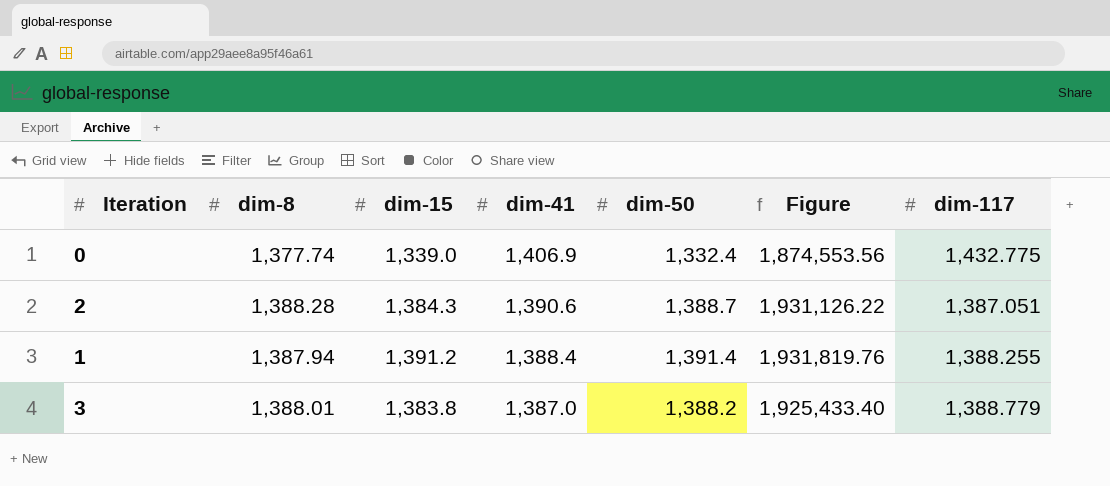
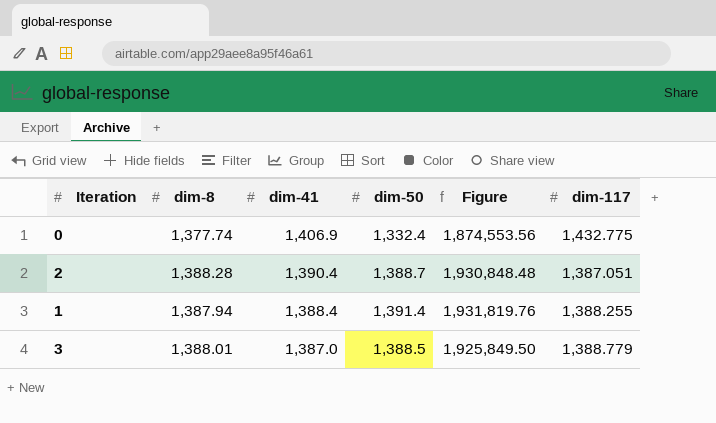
column dim-15 | position: 3 -> none
2 | dim-41: 1,390.6 -> 1,390.4
2 | Figure: 1,931,126.22 -> 1,930,848.48
3 | dim-50: 1,388.2 -> 1,388.5
3 | Figure: 1,925,433.40 -> 1,925,849.50

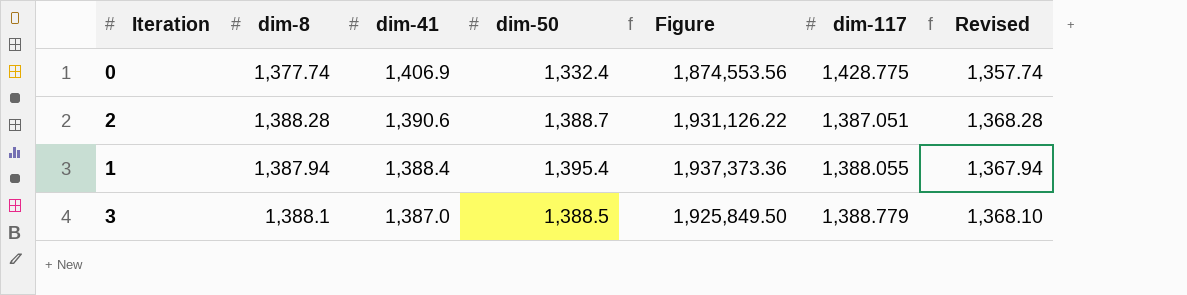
column Revised | formula: none -> [dim-8] - 20
0 | dim-117: 1,432.775 -> 1,428.775
2 | dim-41: 1,390.4 -> 1,390.6
2 | Figure: 1,930,848.48 -> 1,931,126.22
1 | dim-50: 1,391.4 -> 1,395.4
1 | Figure: 1,931,819.76 -> 1,937,373.36
1 | dim-117: 1,388.255 -> 1,388.055
3 | dim-8: 1,388.01 -> 1,388.1

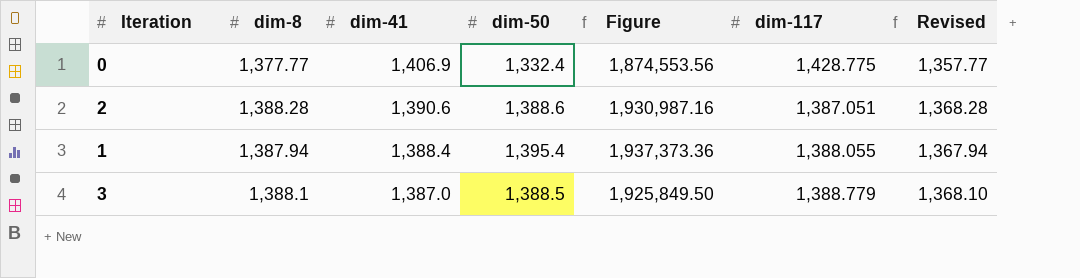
0 | dim-8: 1,377.74 -> 1,377.77
0 | Revised: 1,357.74 -> 1,357.77
2 | dim-50: 1,388.7 -> 1,388.6
2 | Figure: 1,931,126.22 -> 1,930,987.16

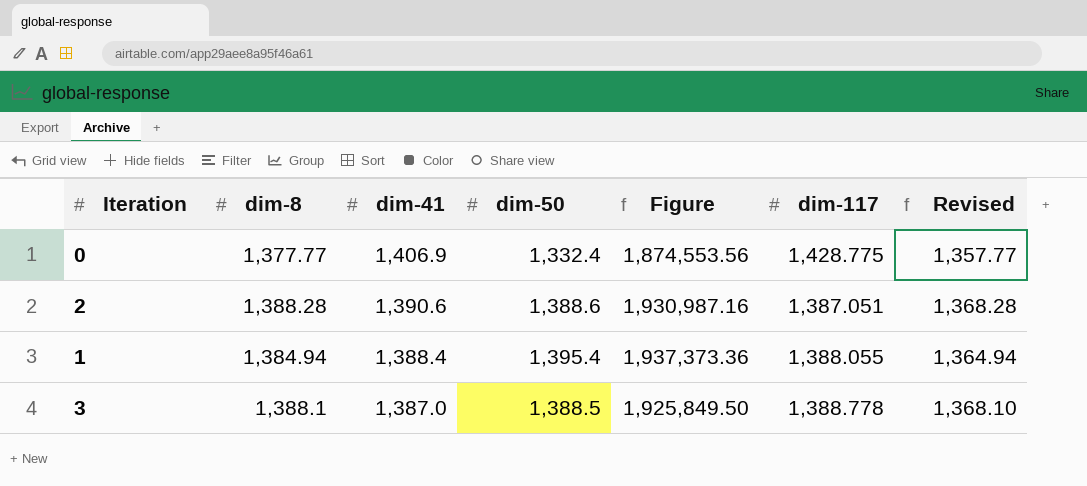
1 | dim-8: 1,387.94 -> 1,384.94
1 | Revised: 1,367.94 -> 1,364.94
3 | dim-117: 1,388.779 -> 1,388.778

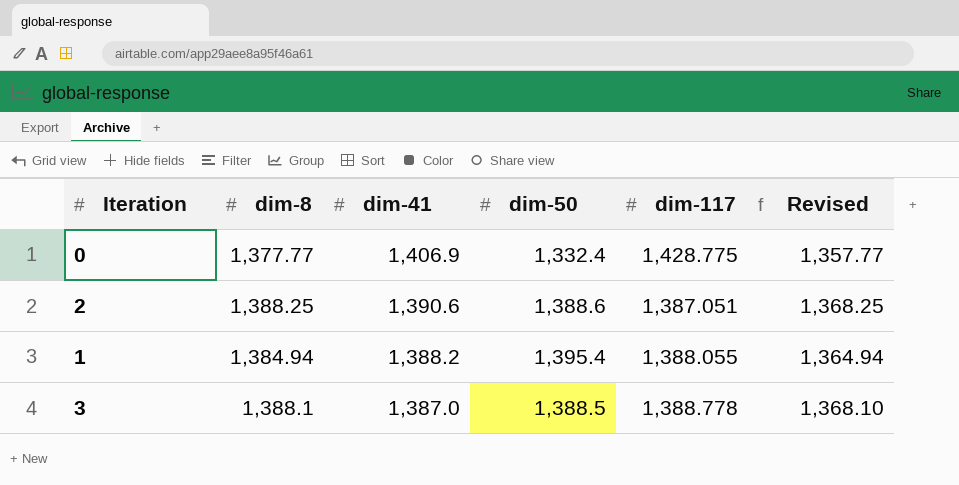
column Figure | formula: [dim-41] * [dim-50] -> none
2 | dim-8: 1,388.28 -> 1,388.25
2 | Revised: 1,368.28 -> 1,368.25
1 | dim-41: 1,388.4 -> 1,388.2

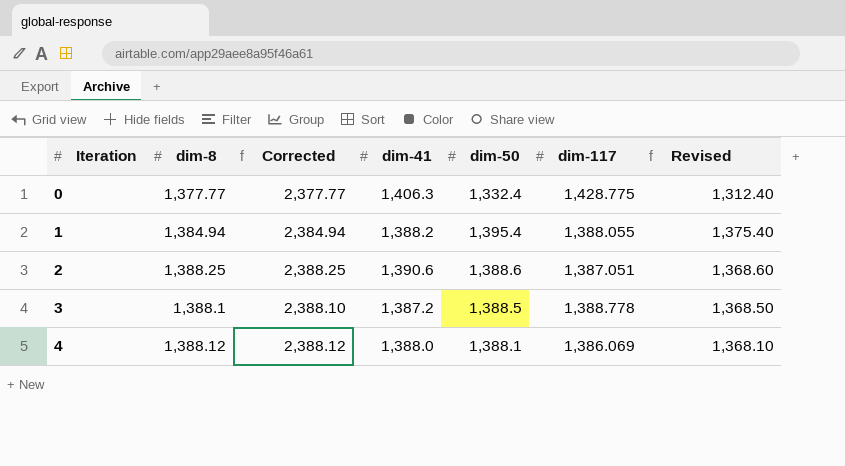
row order: dim-41 descending -> Iteration ascending
column Corrected | formula: none -> [dim-8] + 1000
column Revised | formula: [dim-8] - 20 -> [dim-50] - 20
0 | dim-41: 1,406.9 -> 1,406.3
3 | dim-41: 1,387.0 -> 1,387.2
row 4: none -> 1,388.12 | 2,388.12 | 1,388.0 | 1,388.1 | 1,386.069 | 1,368.10

